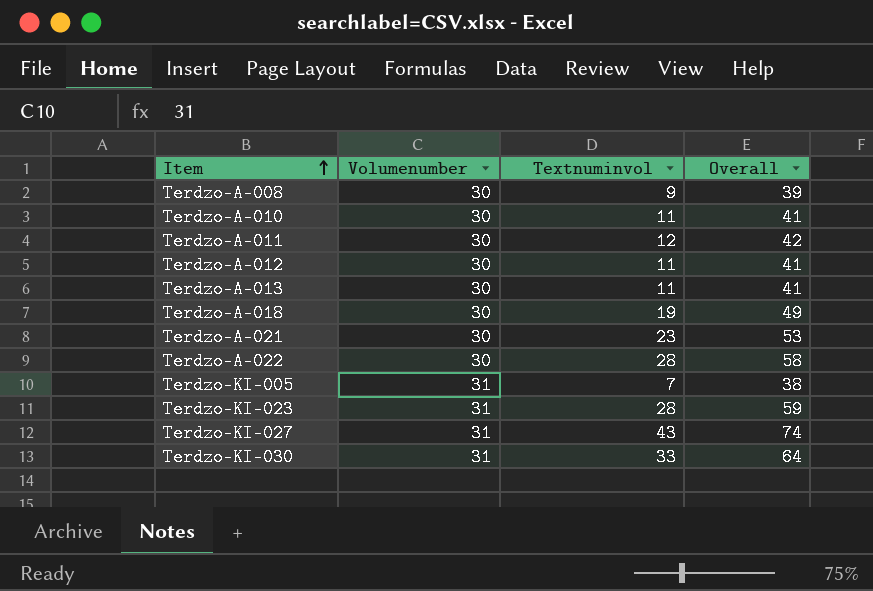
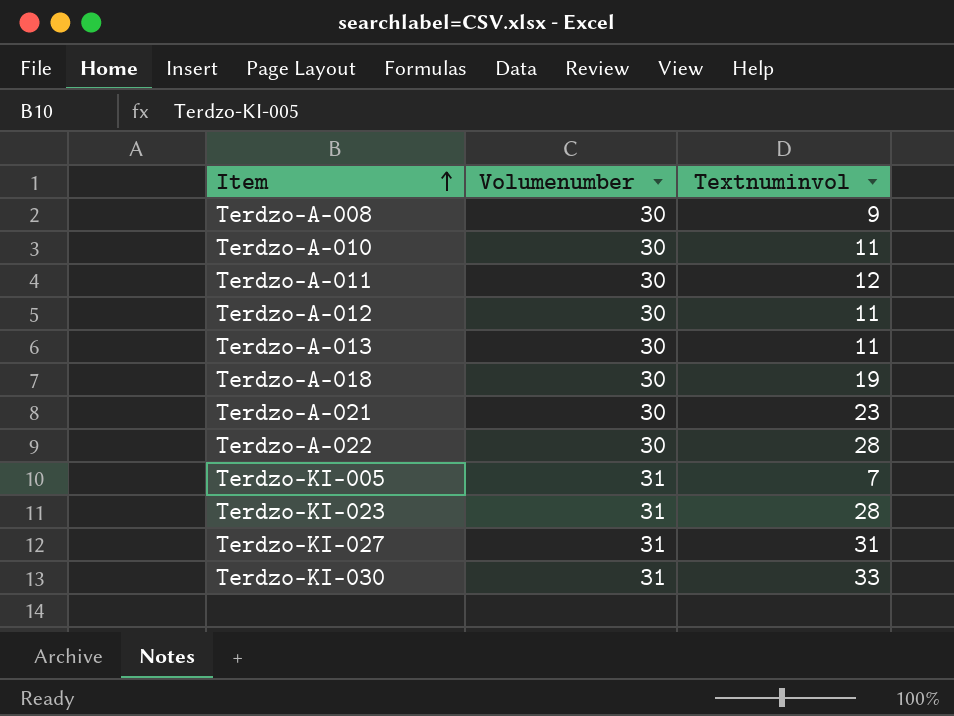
column Overall | formula: [Volumenumber] + [Textnuminvol] -> none
Terdzo-KI-027 | Textnuminvol: 43 -> 31

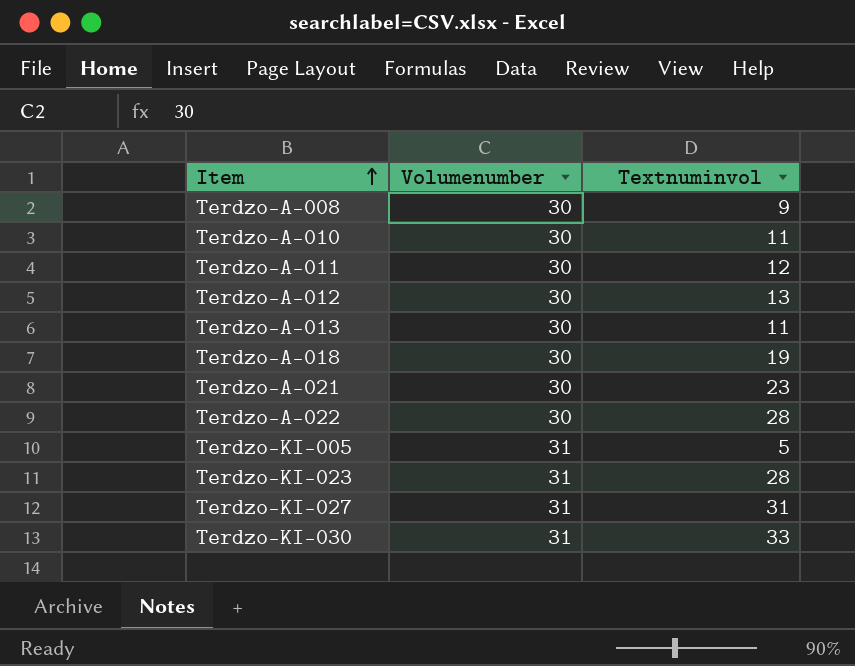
Terdzo-A-012 | Textnuminvol: 11 -> 13
Terdzo-KI-005 | Textnuminvol: 7 -> 5

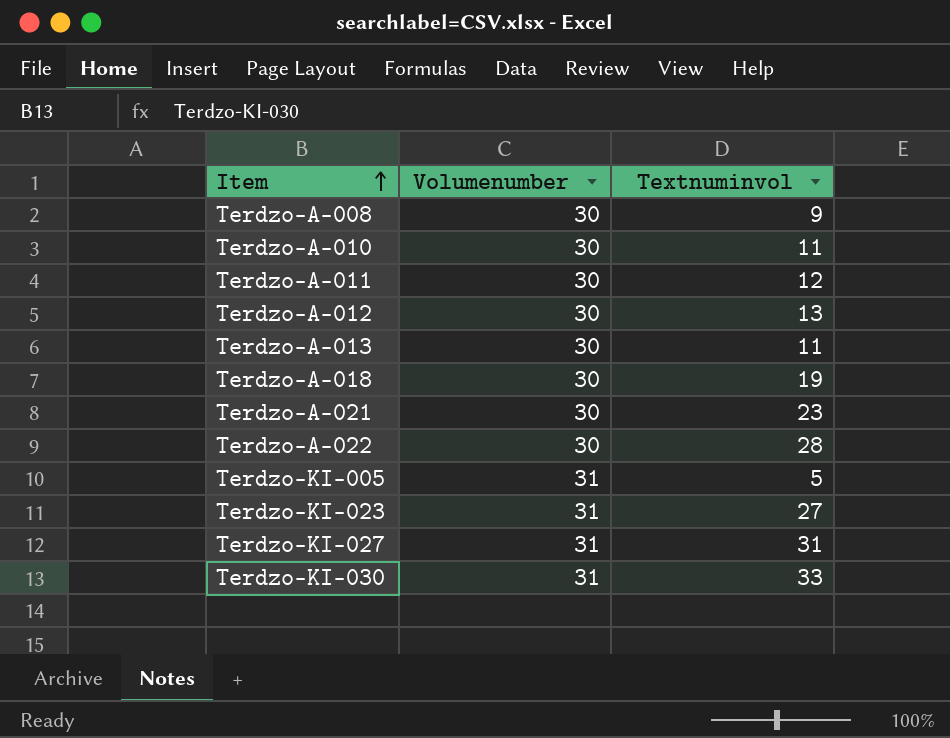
Terdzo-KI-023 | Textnuminvol: 28 -> 27

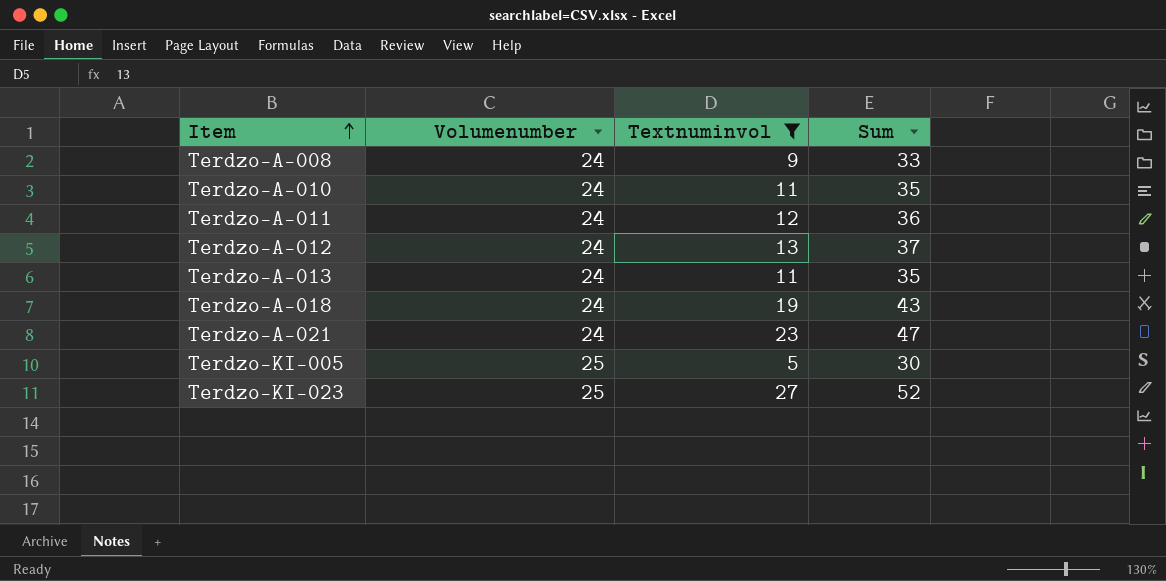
filter: none -> Textnuminvol <= 27
column Sum | formula: none -> [Volumenumber] + [Textnuminvol]
Terdzo-A-008 | Volumenumber: 30 -> 24
Terdzo-A-010 | Volumenumber: 30 -> 24
Terdzo-A-011 | Volumenumber: 30 -> 24
Terdzo-A-012 | Volumenumber: 30 -> 24
Terdzo-A-013 | Volumenumber: 30 -> 24
Terdzo-A-018 | Volumenumber: 30 -> 24
Terdzo-A-021 | Volumenumber: 30 -> 24
Terdzo-KI-005 | Volumenumber: 31 -> 25
Terdzo-KI-023 | Volumenumber: 31 -> 25

